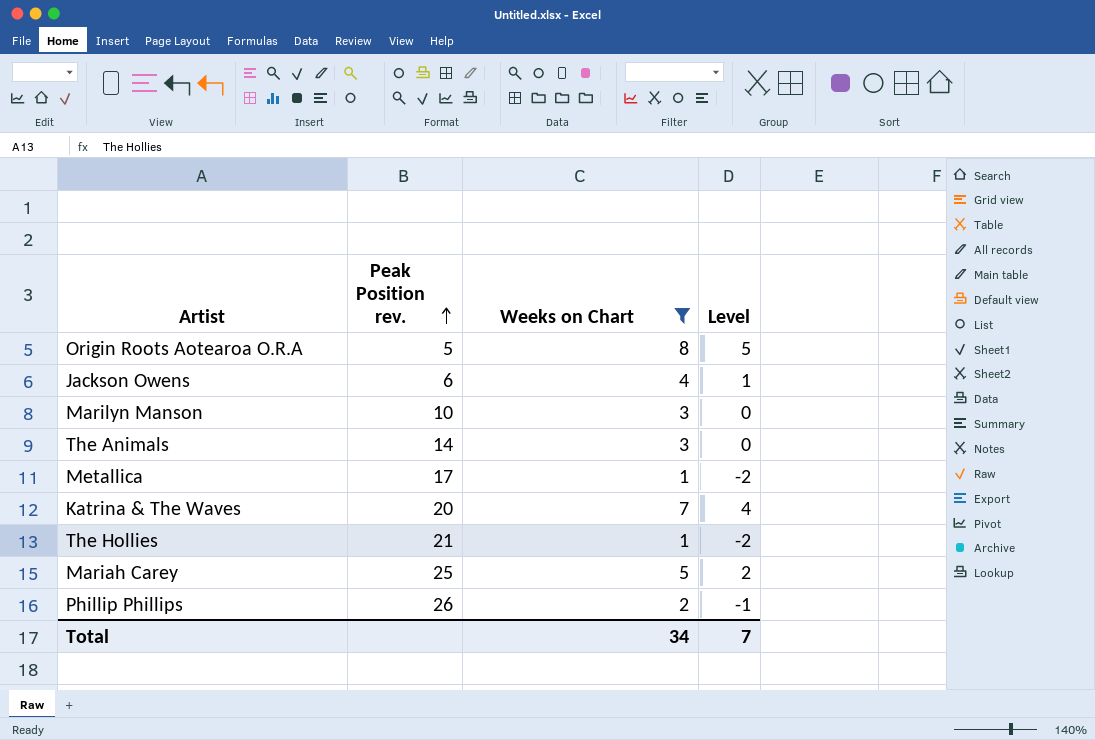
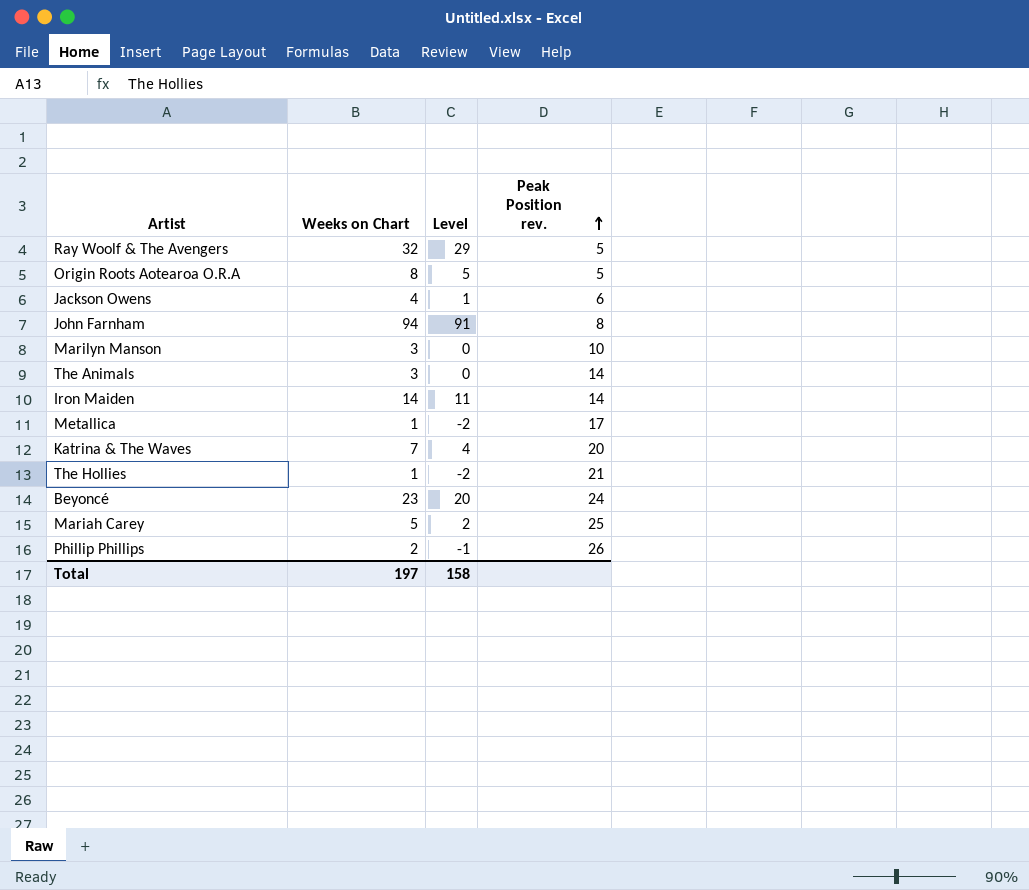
filter: Weeks on Chart <= 8 -> none
column Peak Position rev. | position: 2 -> 4
Total | Weeks on Chart: 34 -> 197
Total | Level: 7 -> 158

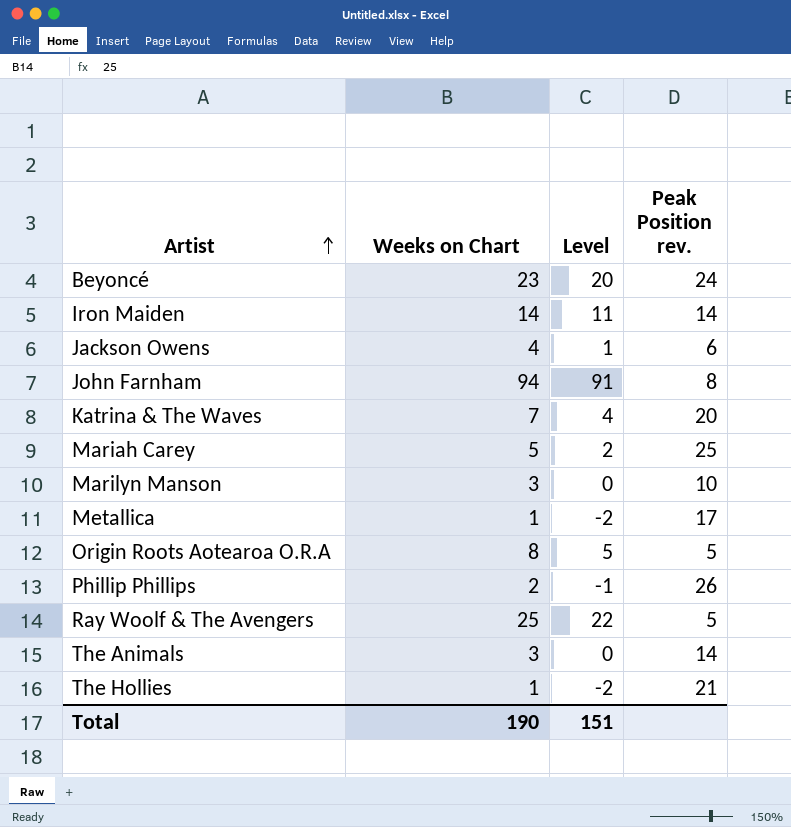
row order: Peak Position rev. ascending -> Artist ascending
Ray Woolf & The Avengers | Weeks on Chart: 32 -> 25
Ray Woolf & The Avengers | Level: 29 -> 22
Total | Weeks on Chart: 197 -> 190
Total | Level: 158 -> 151

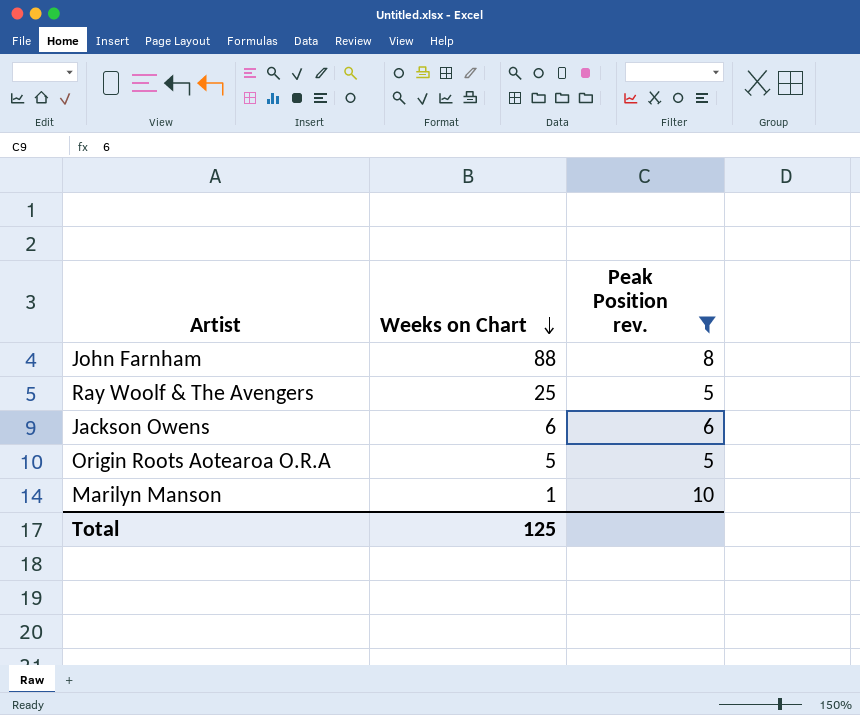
filter: none -> Peak Position rev. <= 10
row order: Artist ascending -> Weeks on Chart descending
column Level | formula: [Weeks on Chart] - 3 -> none
John Farnham | Weeks on Chart: 94 -> 88
Jackson Owens | Weeks on Chart: 4 -> 6
Origin Roots Aotearoa O.R.A | Weeks on Chart: 8 -> 5
Marilyn Manson | Weeks on Chart: 3 -> 1
Total | Weeks on Chart: 190 -> 125

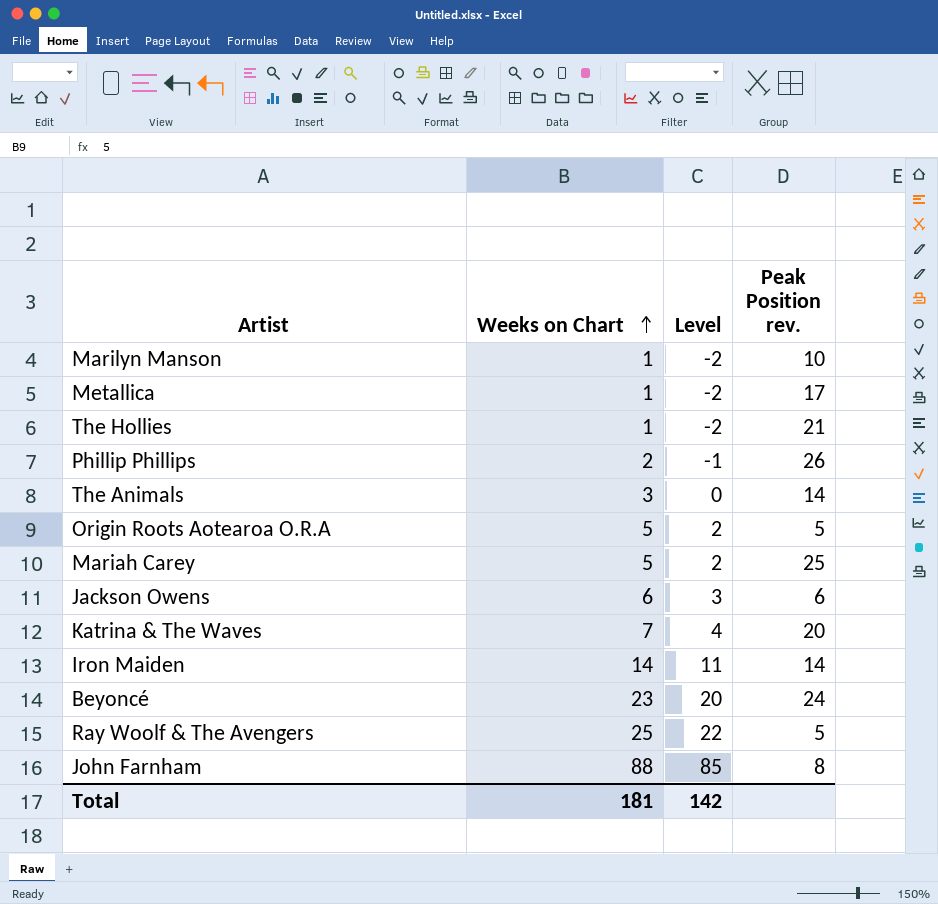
filter: Peak Position rev. <= 10 -> none
row order: Weeks on Chart descending -> Weeks on Chart ascending
column Level | formula: none -> [Weeks on Chart] - 3
Total | Weeks on Chart: 125 -> 181

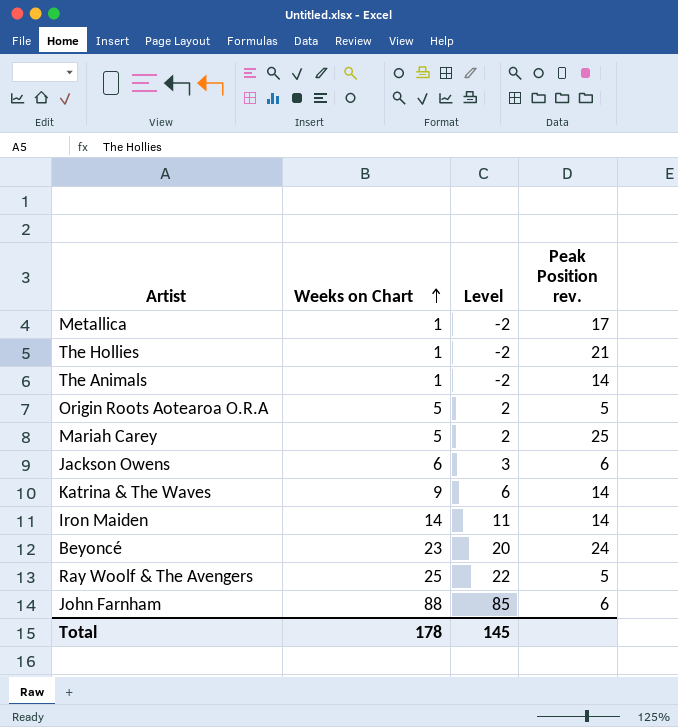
row Marilyn Manson: 1 | -2 | 10 -> none
row Phillip Phillips: 2 | -1 | 26 -> none
The Animals | Weeks on Chart: 3 -> 1
The Animals | Level: 0 -> -2
Katrina & The Waves | Weeks on Chart: 7 -> 9
Katrina & The Waves | Level: 4 -> 6
Katrina & The Waves | Peak Position rev.: 20 -> 14
John Farnham | Peak Position rev.: 8 -> 6
Total | Weeks on Chart: 181 -> 178
Total | Level: 142 -> 145

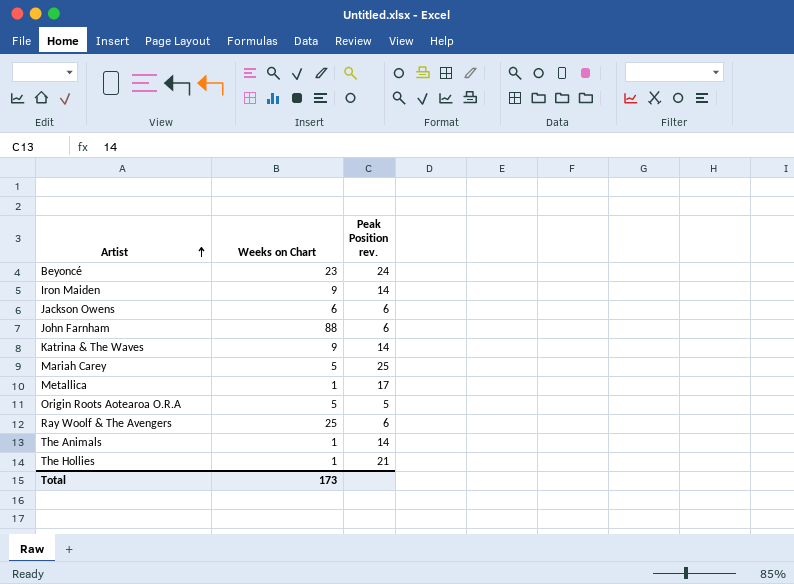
row order: Weeks on Chart ascending -> Artist ascending
column Level | formula: [Weeks on Chart] - 3 -> none
Iron Maiden | Weeks on Chart: 14 -> 9
Ray Woolf & The Avengers | Peak Position rev.: 5 -> 6
Total | Weeks on Chart: 178 -> 173

